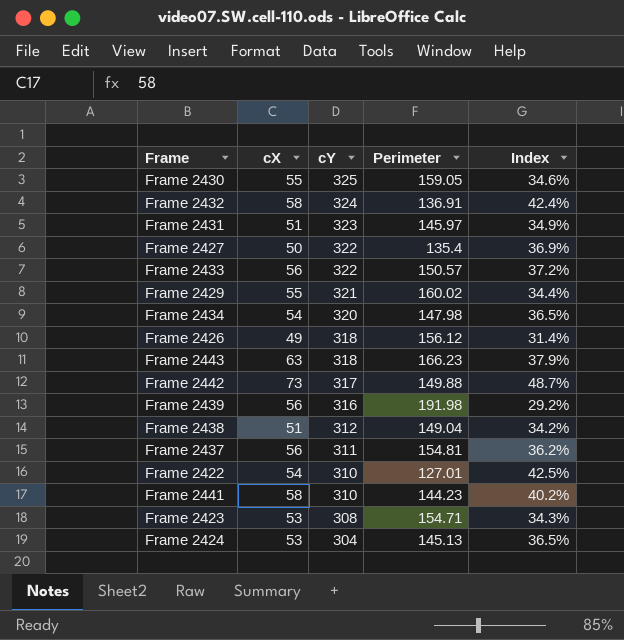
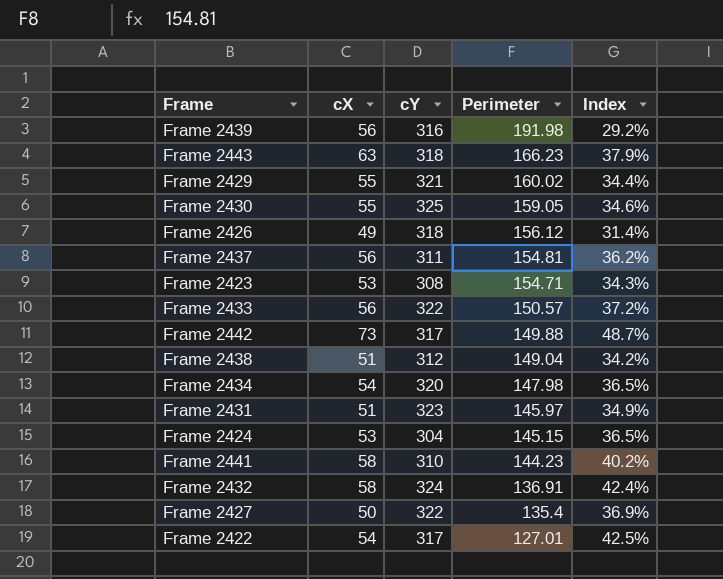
row order: cY descending -> Perimeter descending
Frame 2424 | Perimeter: 145.13 -> 145.15
Frame 2422 | cY: 310 -> 317

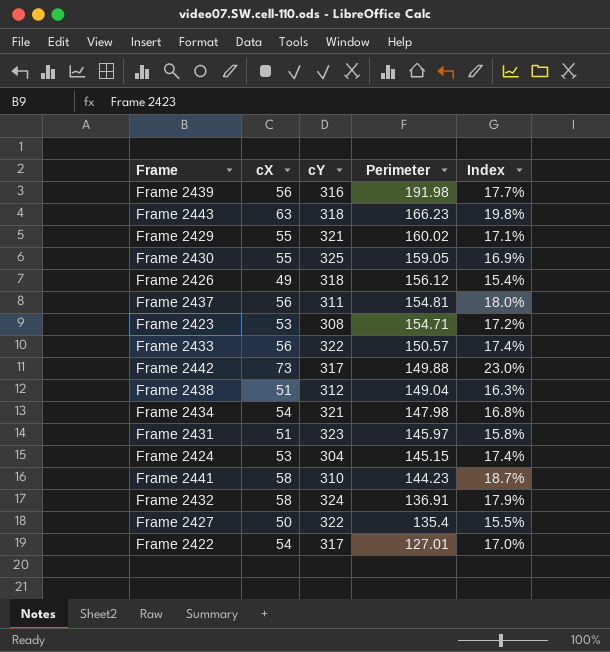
column Index | formula: [cX] / [Perimeter] -> [cX] / [cY]
Frame 2434 | cY: 320 -> 321

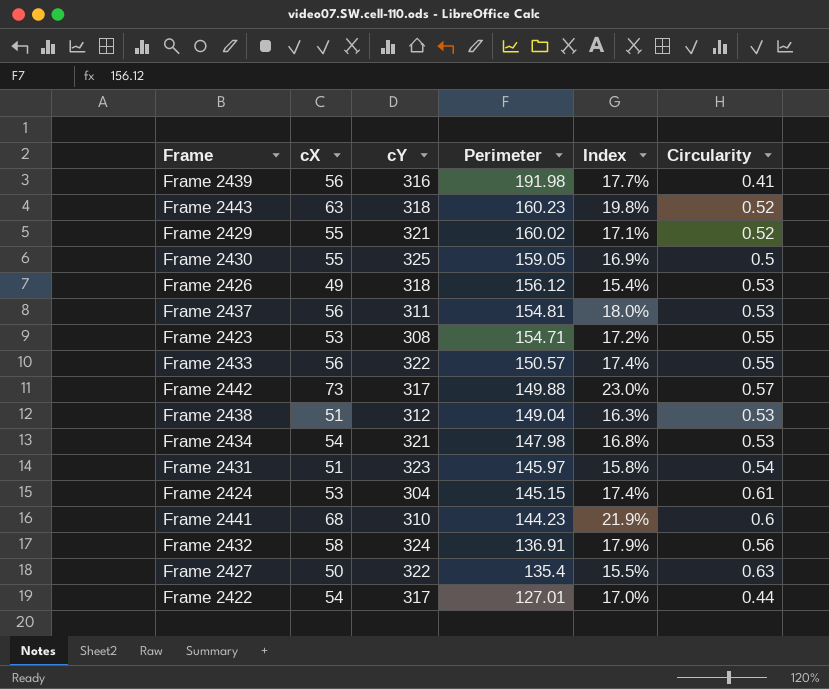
column Circularity | position: none -> 6
Frame 2443 | Perimeter: 166.23 -> 160.23
Frame 2441 | cX: 58 -> 68
Frame 2441 | Index: 18.7% -> 21.9%

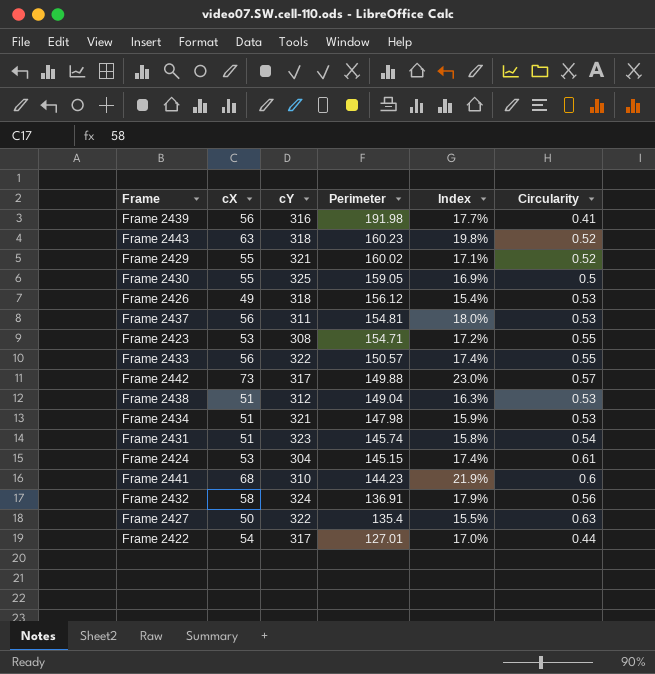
Frame 2434 | cX: 54 -> 51
Frame 2434 | Index: 16.8% -> 15.9%
Frame 2431 | Perimeter: 145.97 -> 145.74

